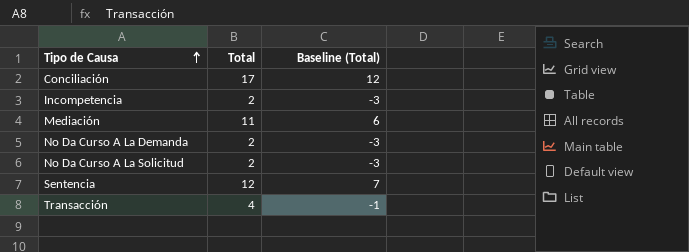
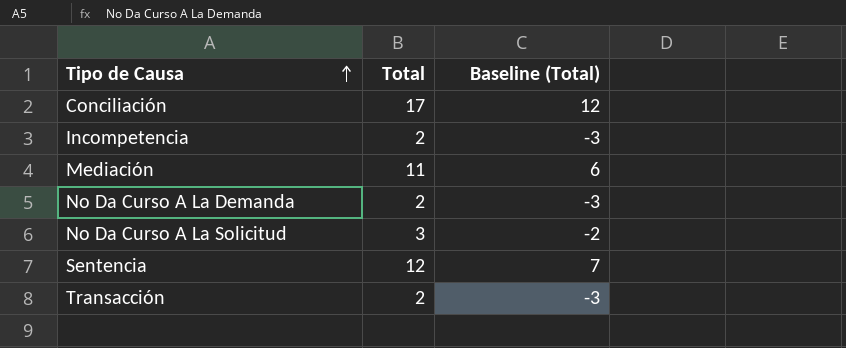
No Da Curso A La Solicitud | Total: 2 -> 3
No Da Curso A La Solicitud | Baseline (Total): -3 -> -2
Transacción | Total: 4 -> 2
Transacción | Baseline (Total): -1 -> -3

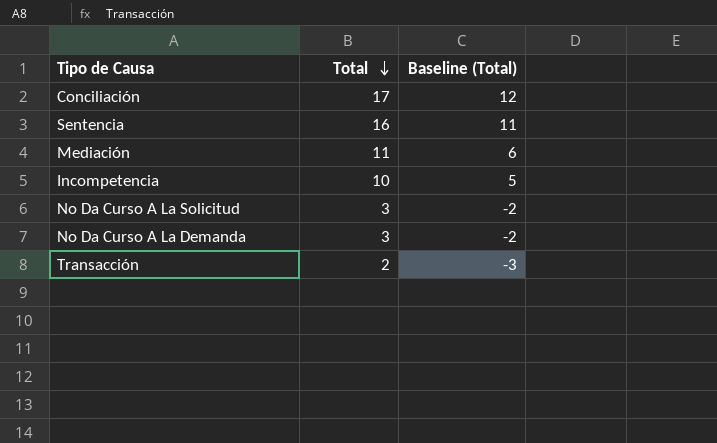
row order: Tipo de Causa ascending -> Total descending
Sentencia | Total: 12 -> 16
Sentencia | Baseline (Total): 7 -> 11
Incompetencia | Total: 2 -> 10
Incompetencia | Baseline (Total): -3 -> 5
No Da Curso A La Demanda | Total: 2 -> 3
No Da Curso A La Demanda | Baseline (Total): -3 -> -2

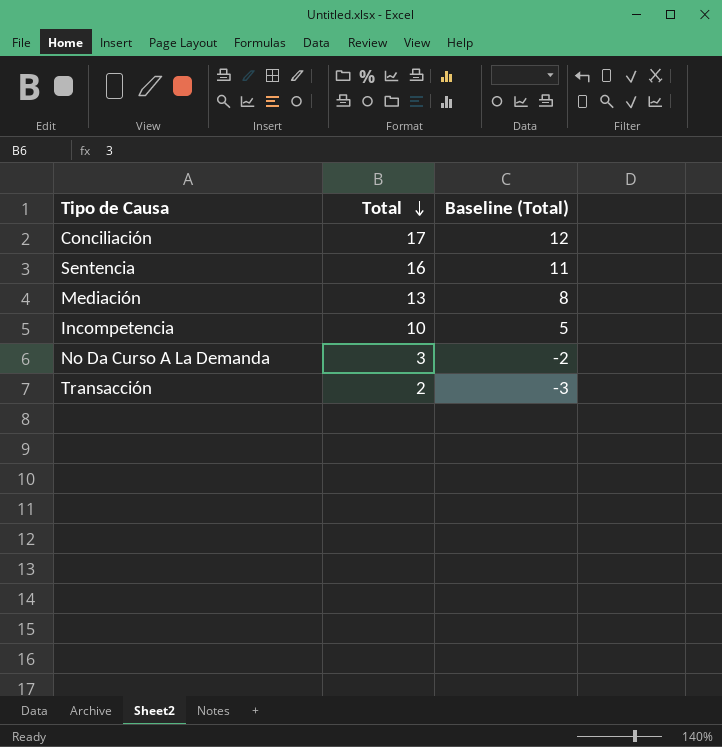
row No Da Curso A La Solicitud: 3 | -2 -> none
Mediación | Total: 11 -> 13
Mediación | Baseline (Total): 6 -> 8

